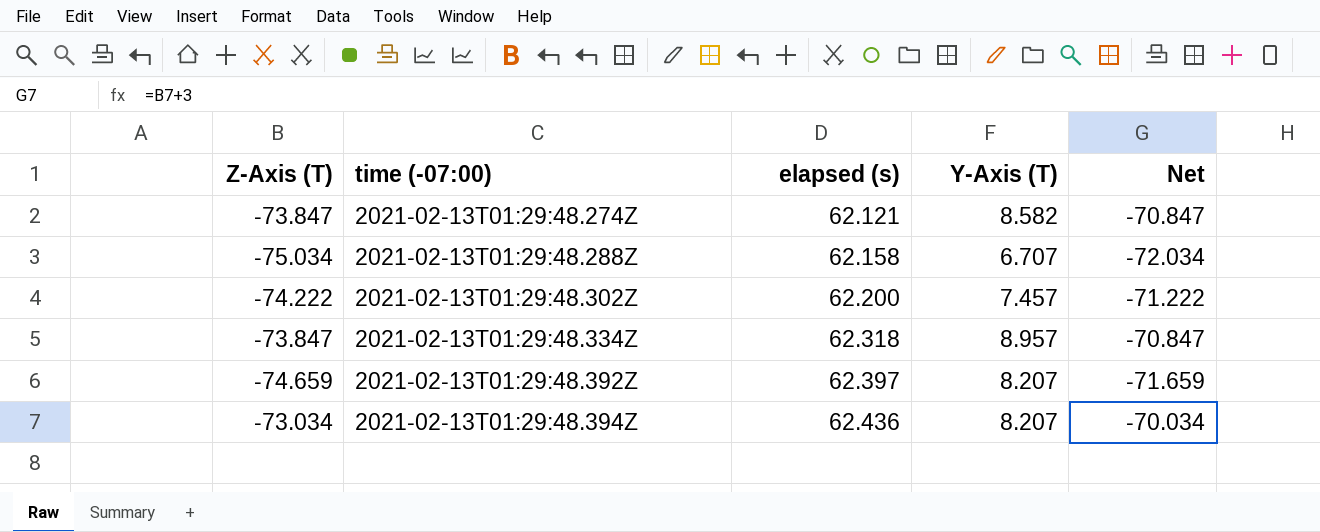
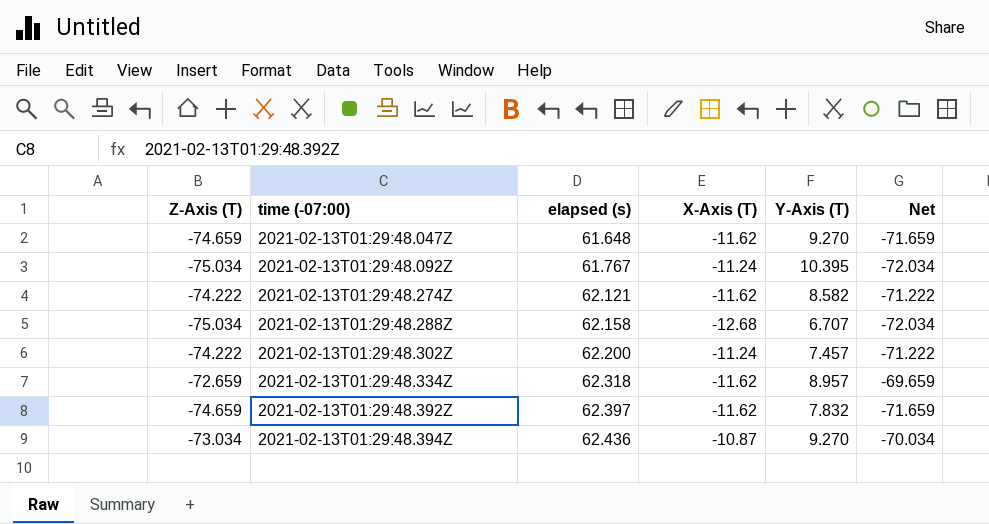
column X-Axis (T) | position: none -> 4
row 2021-02-13T01:29:48.047Z: none -> -74.659 | 61.648 | -11.62 | 9.270 | -71.659
row 2021-02-13T01:29:48.092Z: none -> -75.034 | 61.767 | -11.24 | 10.395 | -72.034
2021-02-13T01:29:48.274Z | Z-Axis (T): -73.847 -> -74.222
2021-02-13T01:29:48.274Z | Net: -70.847 -> -71.222
2021-02-13T01:29:48.334Z | Z-Axis (T): -73.847 -> -72.659
2021-02-13T01:29:48.334Z | Net: -70.847 -> -69.659
2021-02-13T01:29:48.392Z | Y-Axis (T): 8.207 -> 7.832
2021-02-13T01:29:48.394Z | Y-Axis (T): 8.207 -> 9.270

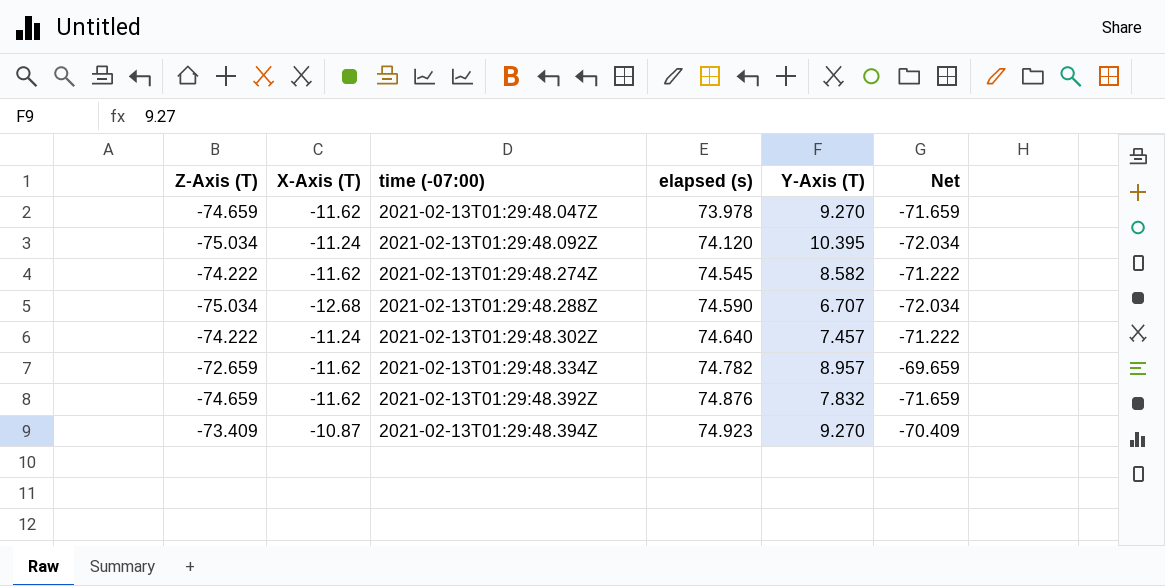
column X-Axis (T) | position: 4 -> 2
2021-02-13T01:29:48.047Z | elapsed (s): 61.648 -> 73.978
2021-02-13T01:29:48.092Z | elapsed (s): 61.767 -> 74.120
2021-02-13T01:29:48.274Z | elapsed (s): 62.121 -> 74.545
2021-02-13T01:29:48.288Z | elapsed (s): 62.158 -> 74.590
2021-02-13T01:29:48.302Z | elapsed (s): 62.200 -> 74.640
2021-02-13T01:29:48.334Z | elapsed (s): 62.318 -> 74.782
2021-02-13T01:29:48.392Z | elapsed (s): 62.397 -> 74.876
2021-02-13T01:29:48.394Z | Z-Axis (T): -73.034 -> -73.409
2021-02-13T01:29:48.394Z | elapsed (s): 62.436 -> 74.923
2021-02-13T01:29:48.394Z | Net: -70.034 -> -70.409

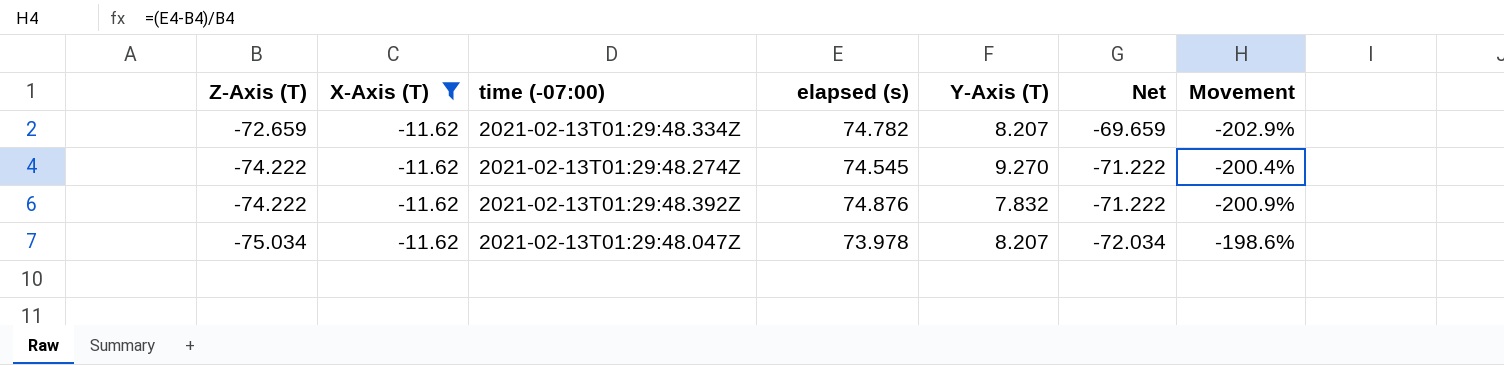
filter: none -> X-Axis (T) = -11.62
row order: time (-07:00) ascending -> Z-Axis (T) descending
column Movement | formula: none -> ([elapsed (s)] - [Z-Axis (T)]) / [Z-Axis (T)]
2021-02-13T01:29:48.334Z | Y-Axis (T): 8.957 -> 8.207
2021-02-13T01:29:48.274Z | Y-Axis (T): 8.582 -> 9.270
2021-02-13T01:29:48.392Z | Z-Axis (T): -74.659 -> -74.222
2021-02-13T01:29:48.392Z | Net: -71.659 -> -71.222
2021-02-13T01:29:48.047Z | Z-Axis (T): -74.659 -> -75.034
2021-02-13T01:29:48.047Z | Y-Axis (T): 9.270 -> 8.207
2021-02-13T01:29:48.047Z | Net: -71.659 -> -72.034

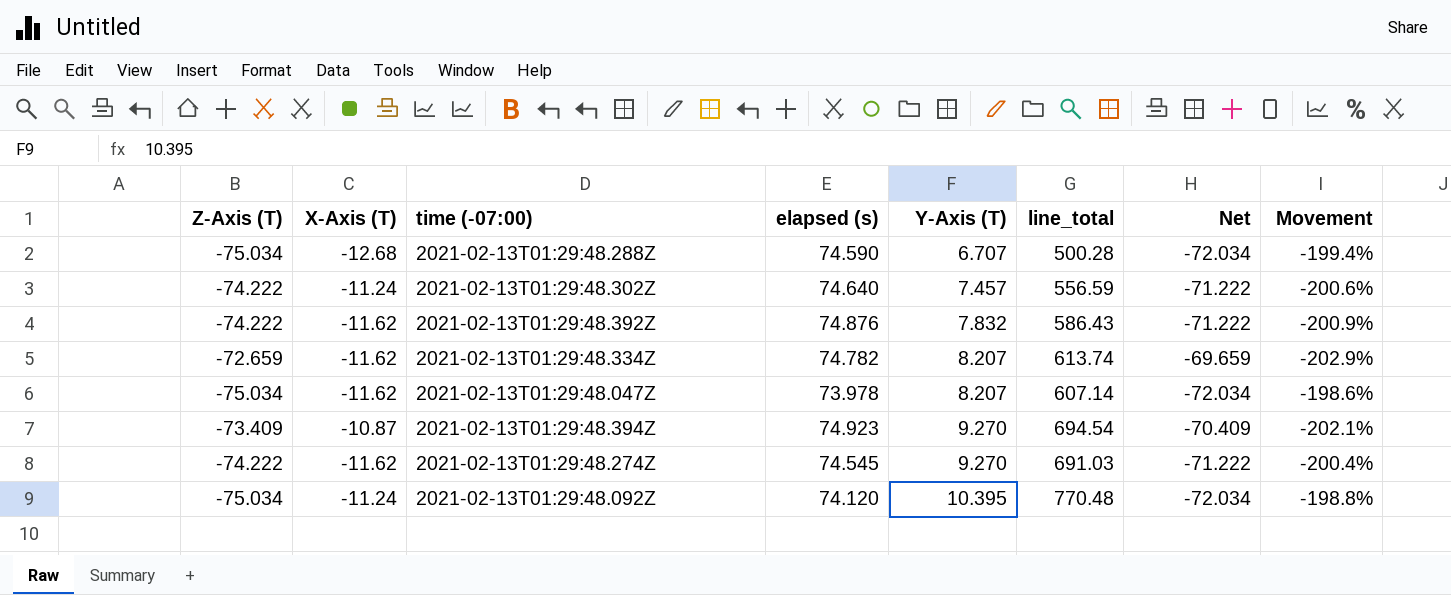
filter: X-Axis (T) = -11.62 -> none
row order: Z-Axis (T) descending -> Y-Axis (T) ascending
column line_total | formula: none -> [elapsed (s)] * [Y-Axis (T)]

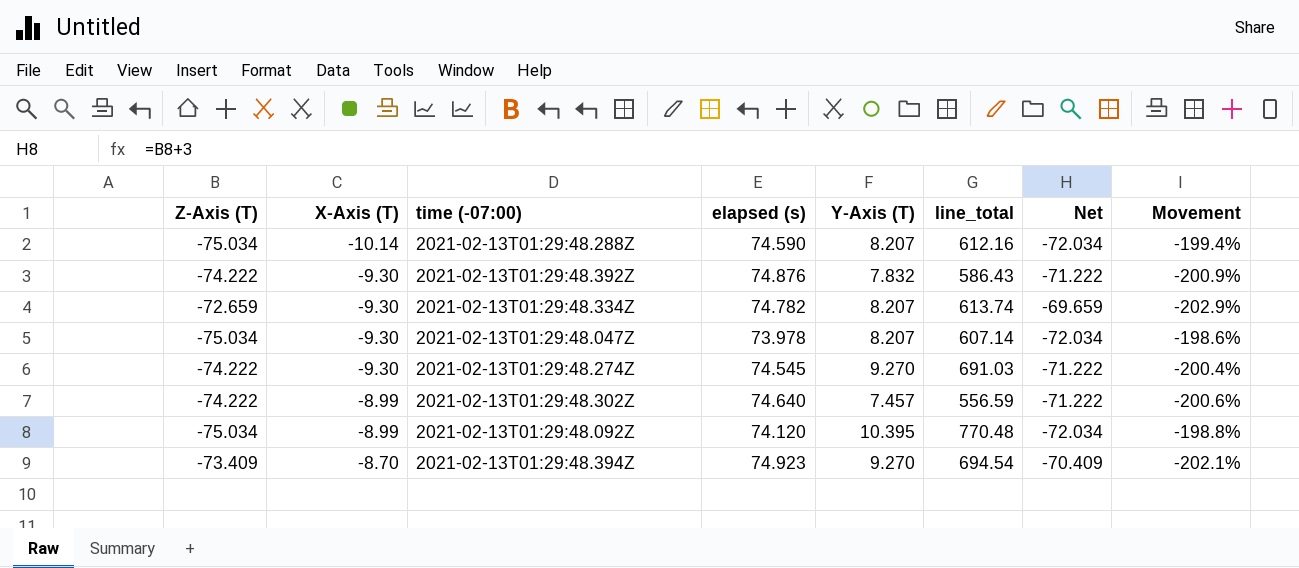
row order: Y-Axis (T) ascending -> X-Axis (T) ascending
2021-02-13T01:29:48.288Z | X-Axis (T): -12.68 -> -10.14
2021-02-13T01:29:48.288Z | Y-Axis (T): 6.707 -> 8.207
2021-02-13T01:29:48.288Z | line_total: 500.28 -> 612.16
2021-02-13T01:29:48.392Z | X-Axis (T): -11.62 -> -9.30
2021-02-13T01:29:48.334Z | X-Axis (T): -11.62 -> -9.30
2021-02-13T01:29:48.047Z | X-Axis (T): -11.62 -> -9.30
2021-02-13T01:29:48.274Z | X-Axis (T): -11.62 -> -9.30
2021-02-13T01:29:48.302Z | X-Axis (T): -11.24 -> -8.99
2021-02-13T01:29:48.092Z | X-Axis (T): -11.24 -> -8.99
2021-02-13T01:29:48.394Z | X-Axis (T): -10.87 -> -8.70

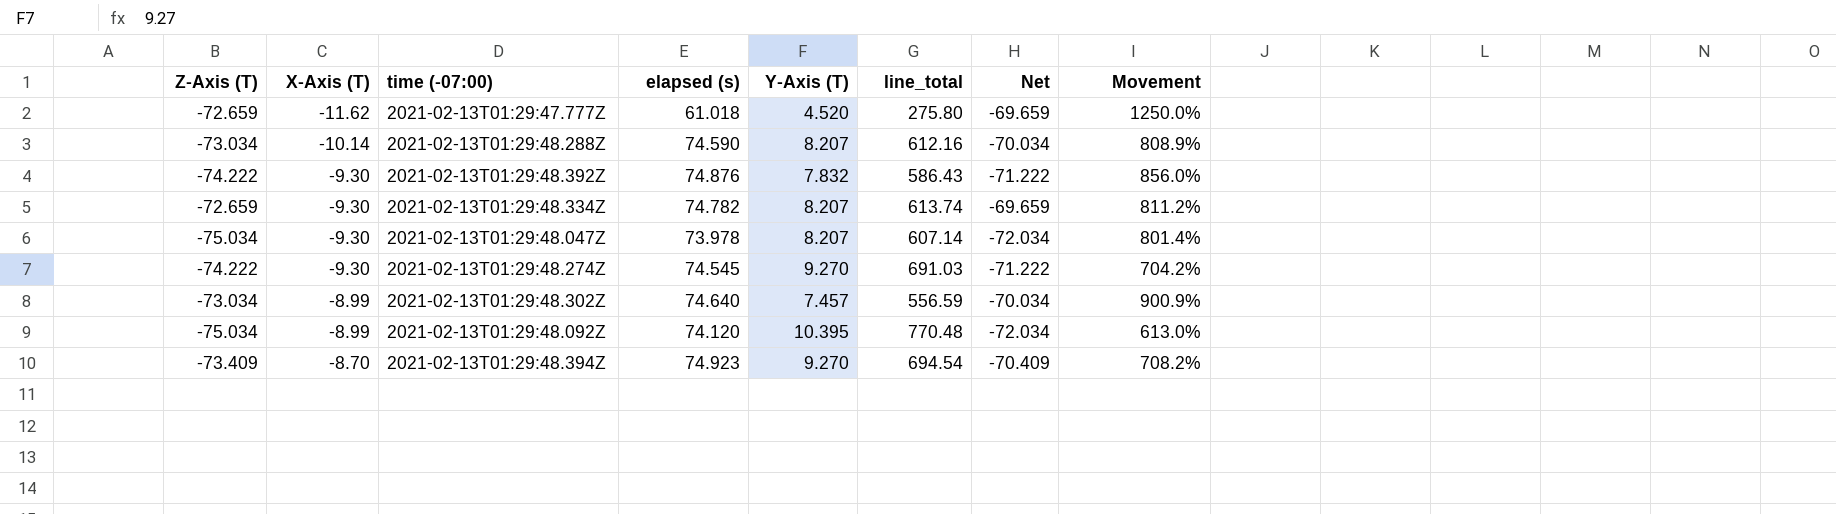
column Movement | formula: ([elapsed (s)] - [Z-Axis (T)]) / [Z-Axis (T)] -> ([elapsed (s)] - [Y-Axis (T)]) / [Y-Axis (T)]
row 2021-02-13T01:29:47.777Z: none -> -72.659 | -11.62 | 61.018 | 4.520 | 275.80 | -69.659 | 1250.0%
2021-02-13T01:29:48.288Z | Z-Axis (T): -75.034 -> -73.034
2021-02-13T01:29:48.288Z | Net: -72.034 -> -70.034
2021-02-13T01:29:48.302Z | Z-Axis (T): -74.222 -> -73.034
2021-02-13T01:29:48.302Z | Net: -71.222 -> -70.034

